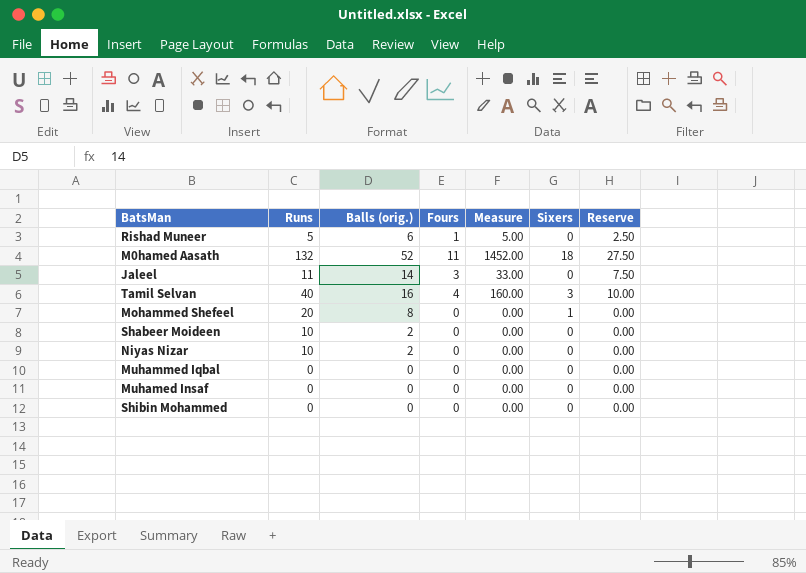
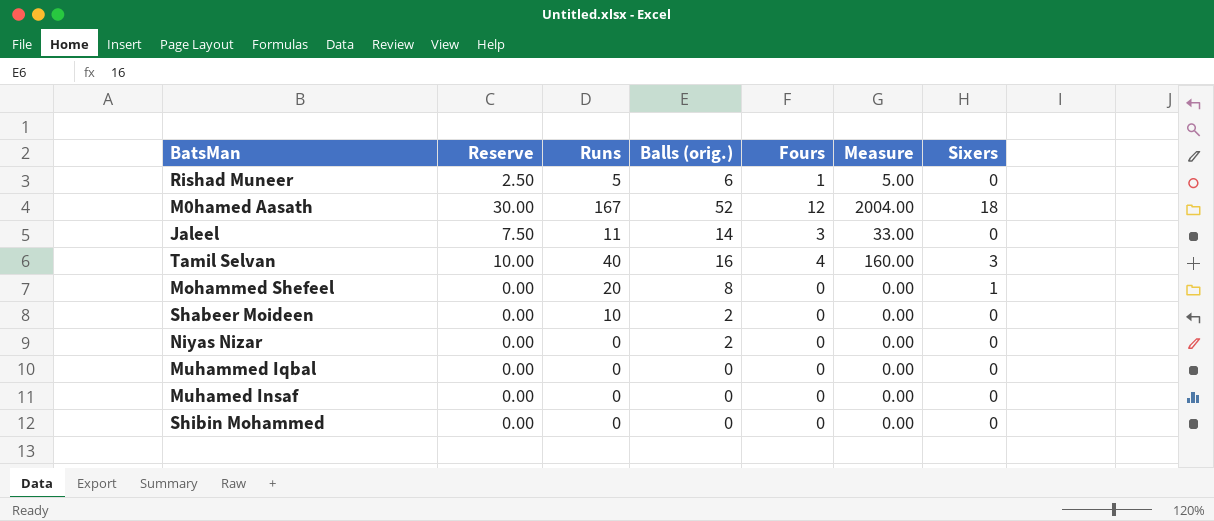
column Reserve | position: 7 -> 2
M0hamed Aasath | Reserve: 27.50 -> 30.00
M0hamed Aasath | Runs: 132 -> 167
M0hamed Aasath | Fours: 11 -> 12
M0hamed Aasath | Measure: 1452.00 -> 2004.00
Niyas Nizar | Runs: 10 -> 0

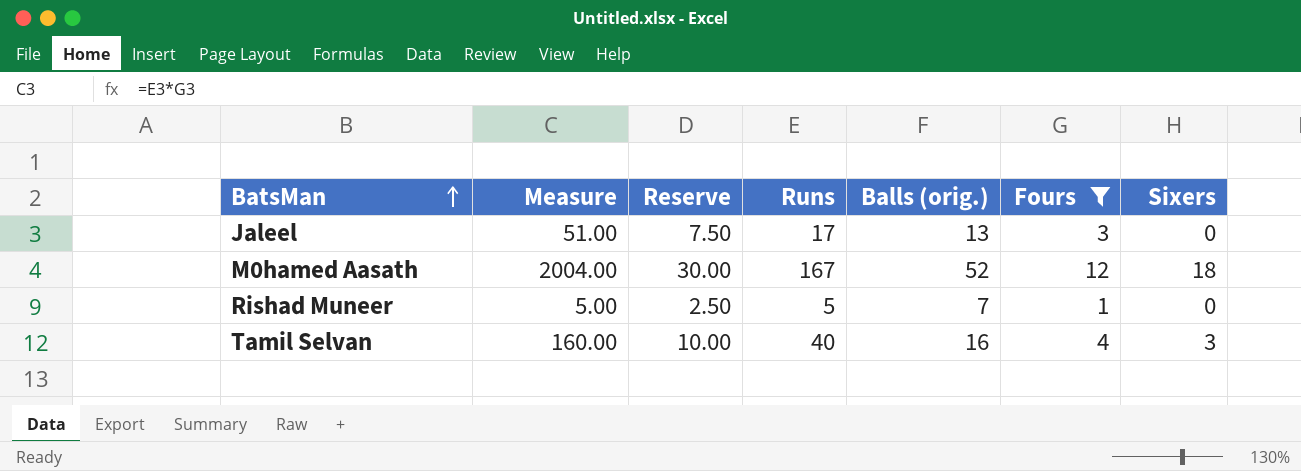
filter: none -> Fours != 0
row order: none -> BatsMan ascending
column Measure | position: 6 -> 2
Jaleel | Measure: 33.00 -> 51.00
Jaleel | Runs: 11 -> 17
Jaleel | Balls (orig.): 14 -> 13
Rishad Muneer | Balls (orig.): 6 -> 7

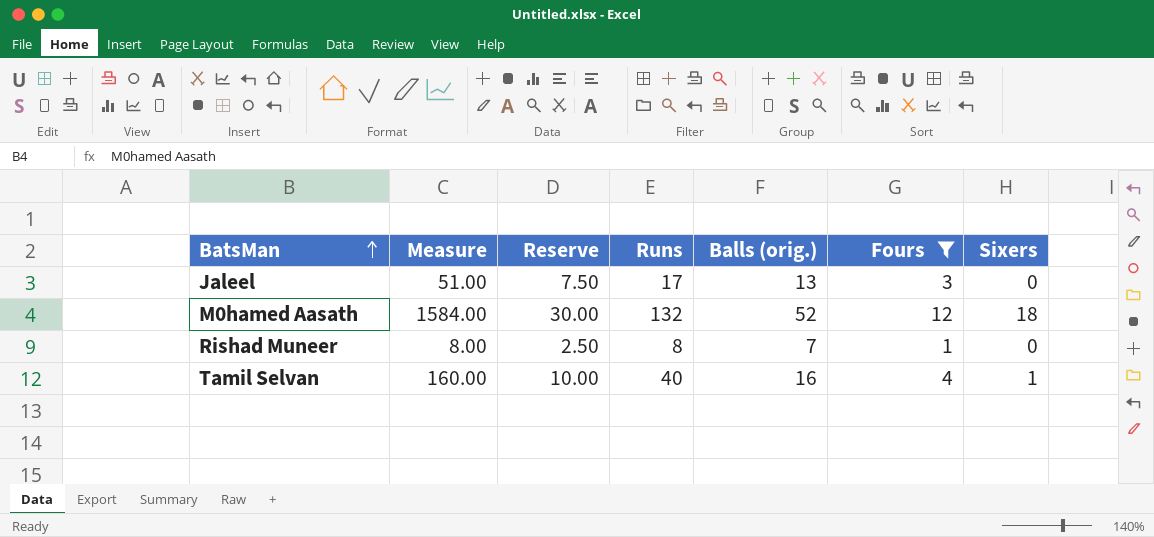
M0hamed Aasath | Measure: 2004.00 -> 1584.00
M0hamed Aasath | Runs: 167 -> 132
Rishad Muneer | Measure: 5.00 -> 8.00
Rishad Muneer | Runs: 5 -> 8
Tamil Selvan | Sixers: 3 -> 1

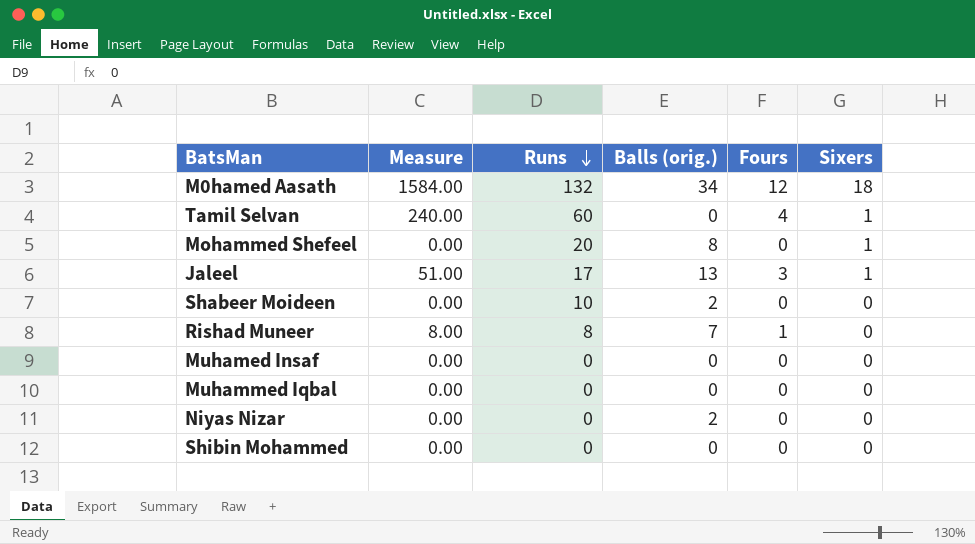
filter: Fours != 0 -> none
row order: BatsMan ascending -> Runs descending
column Reserve | formula: [Fours] * 2.5 -> none
M0hamed Aasath | Balls (orig.): 52 -> 34
Tamil Selvan | Measure: 160.00 -> 240.00
Tamil Selvan | Runs: 40 -> 60
Tamil Selvan | Balls (orig.): 16 -> 0
Jaleel | Sixers: 0 -> 1

